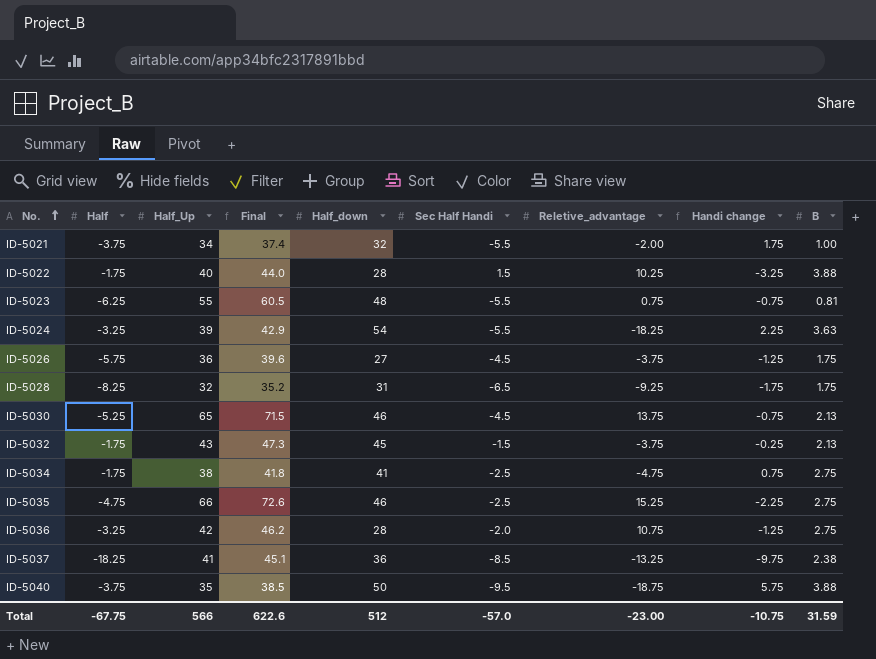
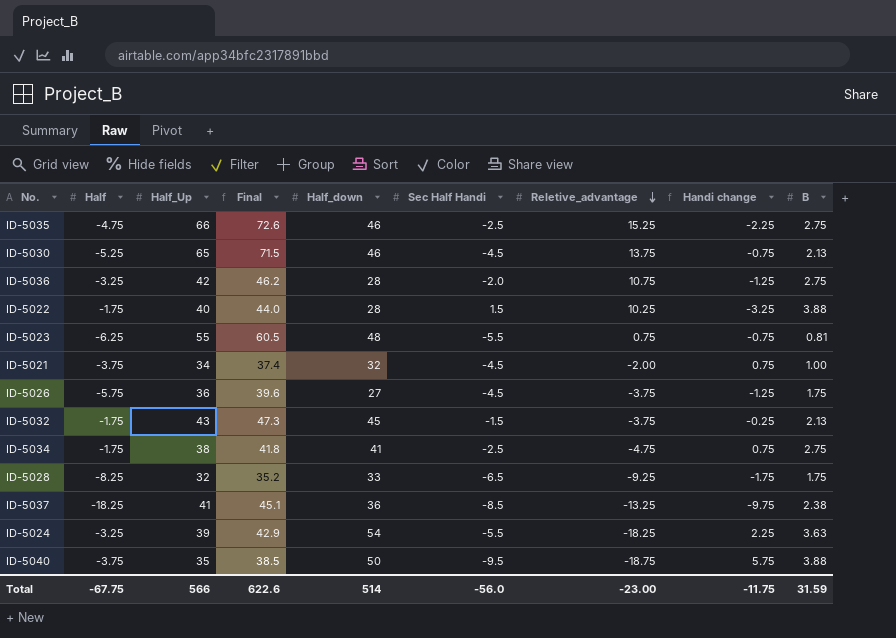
row order: No. ascending -> Reletive_advantage descending
ID-5021 | Sec Half Handi: -5.5 -> -4.5
ID-5021 | Handi change: 1.75 -> 0.75
ID-5028 | Half_down: 31 -> 33
Total | Half_down: 512 -> 514
Total | Sec Half Handi: -57.0 -> -56.0
Total | Handi change: -10.75 -> -11.75

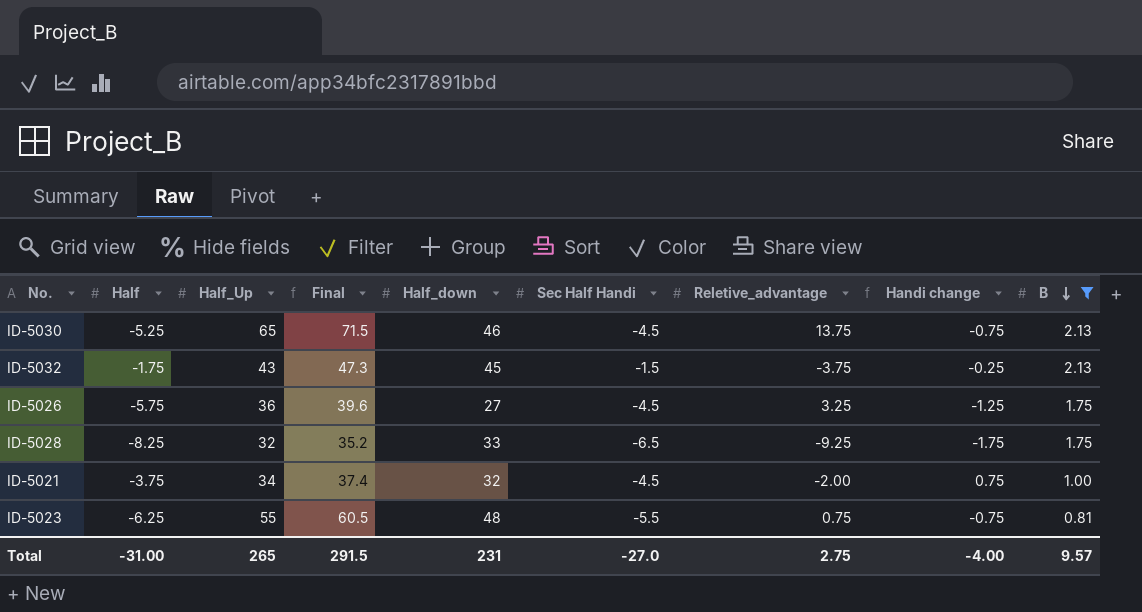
filter: none -> B <= 2.13
row order: Reletive_advantage descending -> B descending
ID-5026 | Reletive_advantage: -3.75 -> 3.25
Total | Half: -67.75 -> -31.00
Total | Half_Up: 566 -> 265
Total | Final: 622.6 -> 291.5
Total | Half_down: 514 -> 231
Total | Sec Half Handi: -56.0 -> -27.0
Total | Reletive_advantage: -23.00 -> 2.75
Total | Handi change: -11.75 -> -4.00
Total | B: 31.59 -> 9.57

